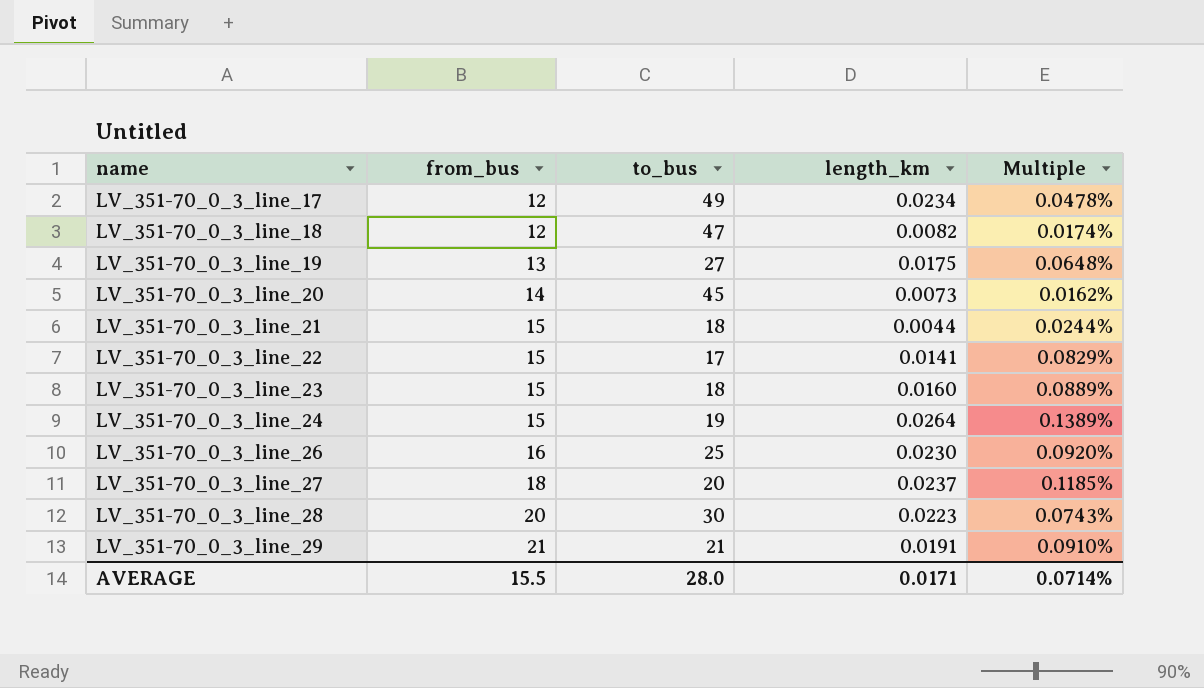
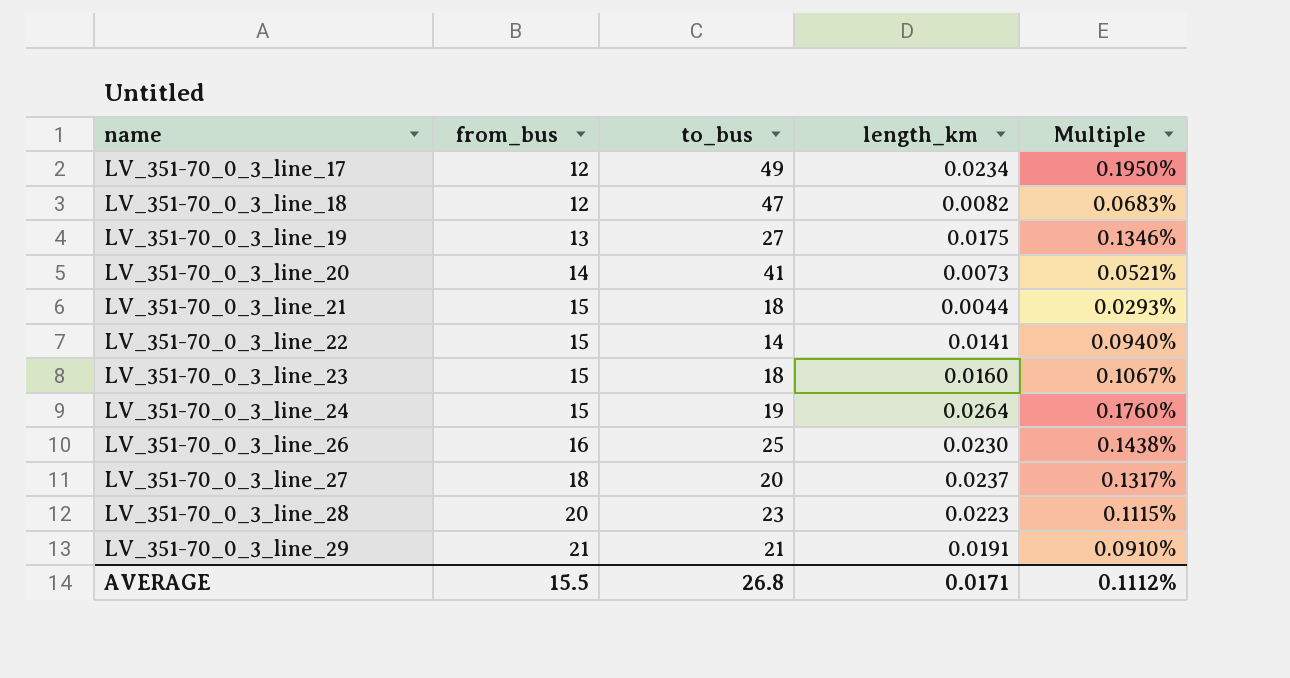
column Multiple | formula: [length_km] / [to_bus] -> [length_km] / [from_bus]
LV_351-70_0_3_line_20 | to_bus: 45 -> 41
LV_351-70_0_3_line_22 | to_bus: 17 -> 14
LV_351-70_0_3_line_28 | to_bus: 30 -> 23
AVERAGE | to_bus: 28.0 -> 26.8
AVERAGE | Multiple: 0.0714% -> 0.1112%

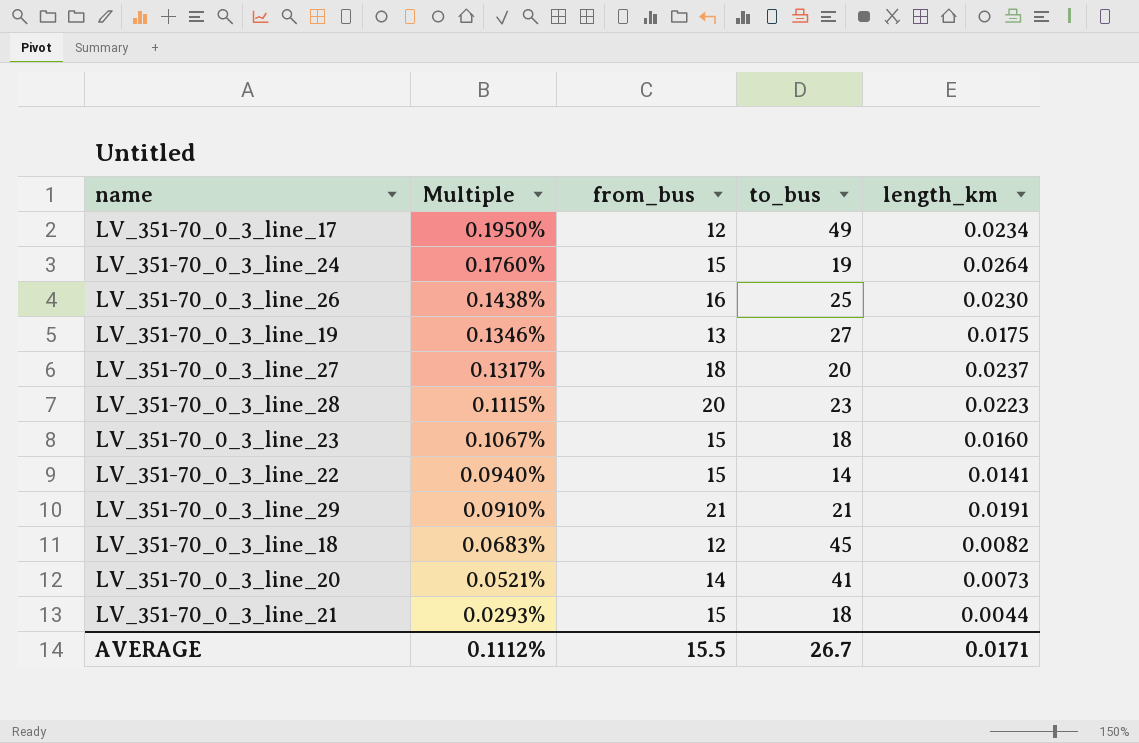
row order: name ascending -> Multiple descending
column Multiple | position: 5 -> 2
LV_351-70_0_3_line_18 | to_bus: 47 -> 45
AVERAGE | to_bus: 26.8 -> 26.7

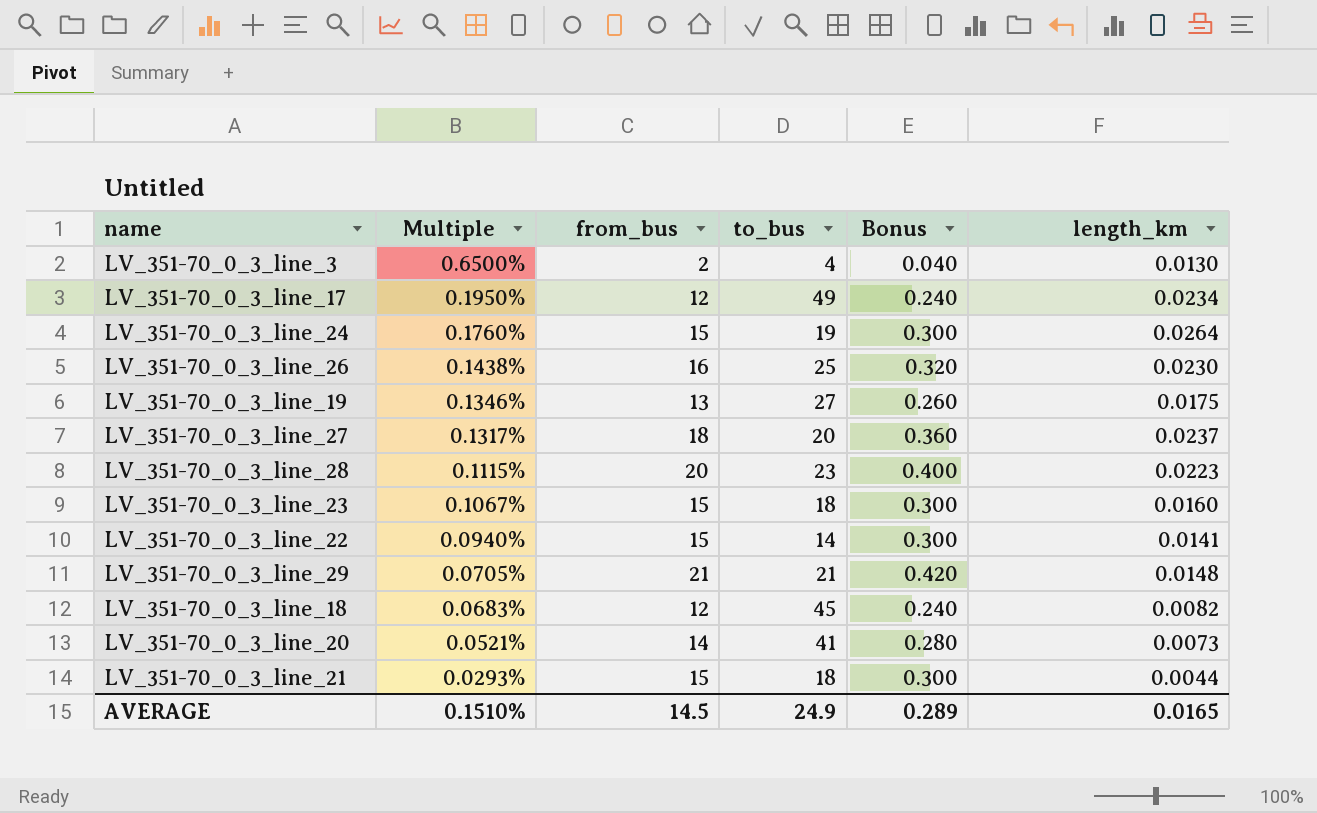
column Bonus | formula: none -> [from_bus] * 0.02
row LV_351-70_0_3_line_3: none -> 0.6500% | 2 | 4 | 0.040 | 0.0130
LV_351-70_0_3_line_29 | Multiple: 0.0910% -> 0.0705%
LV_351-70_0_3_line_29 | length_km: 0.0191 -> 0.0148
AVERAGE | Multiple: 0.1112% -> 0.1510%
AVERAGE | from_bus: 15.5 -> 14.5
AVERAGE | to_bus: 26.7 -> 24.9
AVERAGE | length_km: 0.0171 -> 0.0165

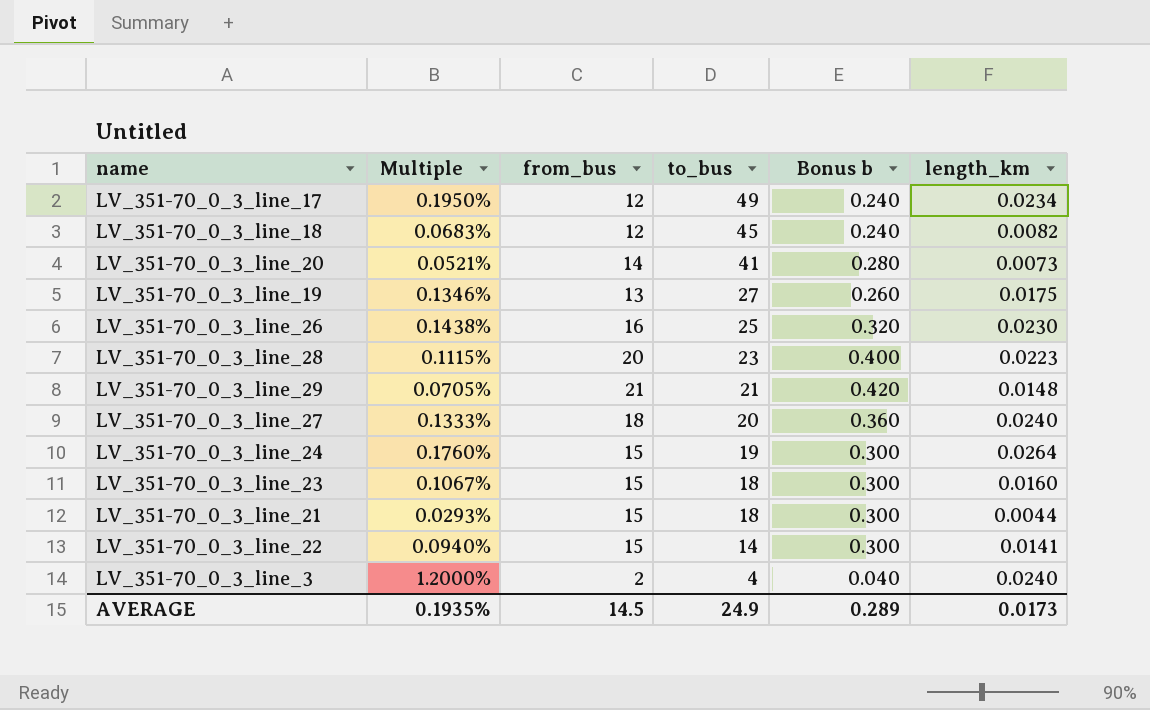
row order: Multiple descending -> to_bus descending
column name: Bonus -> Bonus b
LV_351-70_0_3_line_27 | Multiple: 0.1317% -> 0.1333%
LV_351-70_0_3_line_27 | length_km: 0.0237 -> 0.0240
LV_351-70_0_3_line_3 | Multiple: 0.6500% -> 1.2000%
LV_351-70_0_3_line_3 | length_km: 0.0130 -> 0.0240
AVERAGE | Multiple: 0.1510% -> 0.1935%
AVERAGE | length_km: 0.0165 -> 0.0173

